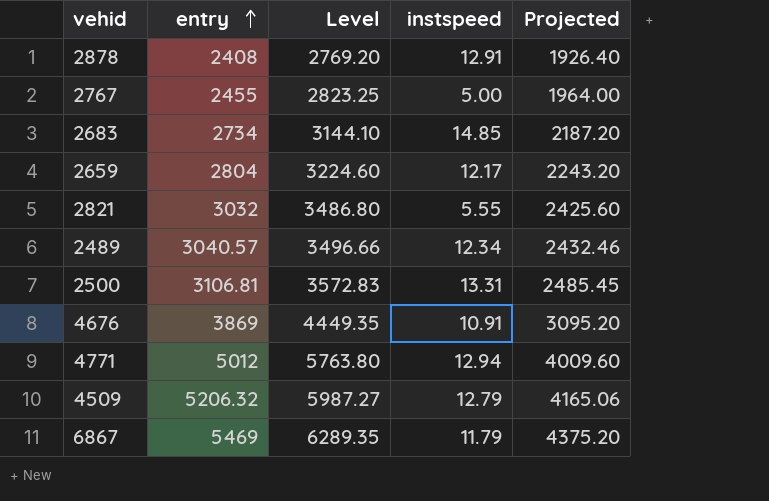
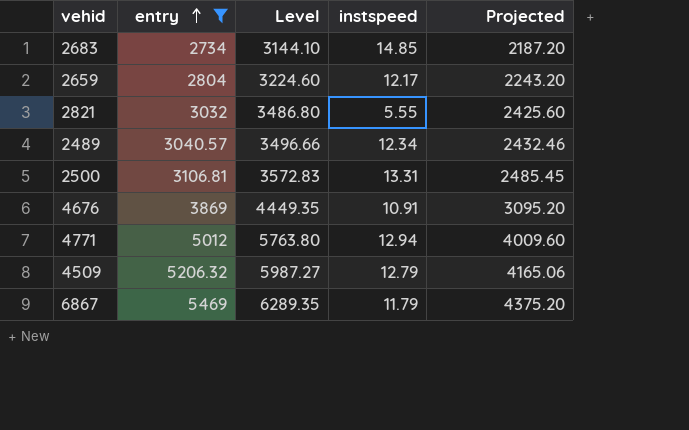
filter: none -> entry >= 2734

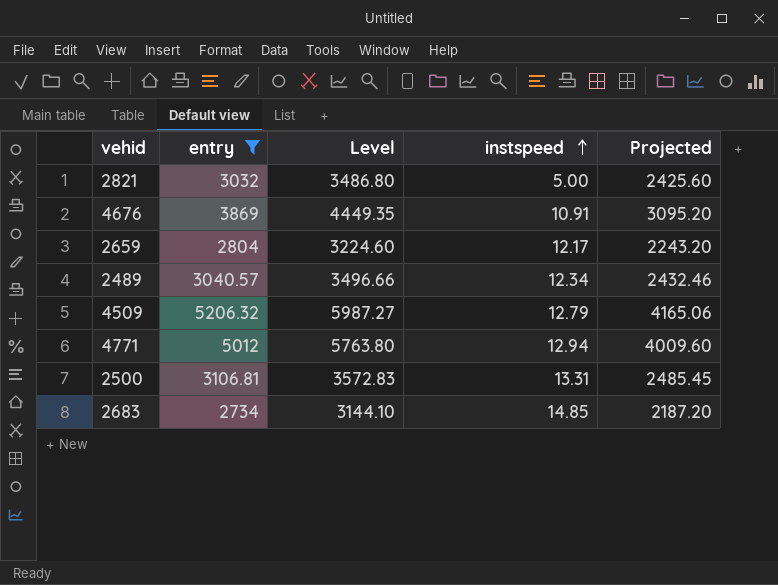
row order: entry ascending -> instspeed ascending
row 6867: 5469 | 6289.35 | 11.79 | 4375.20 -> none
2821 | instspeed: 5.55 -> 5.00

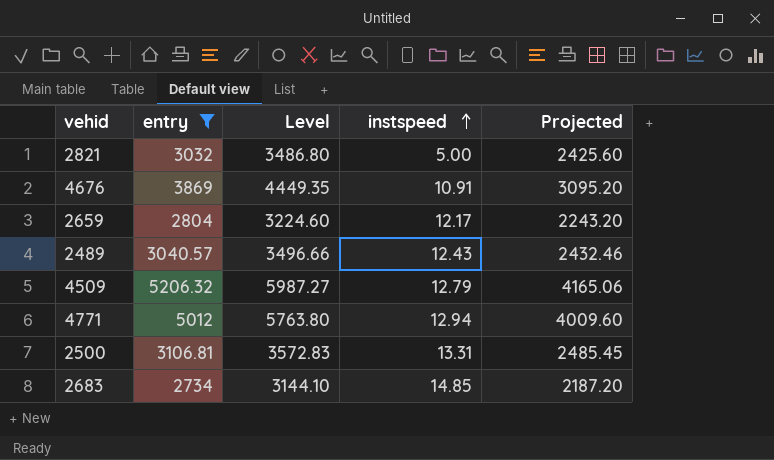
2489 | instspeed: 12.34 -> 12.43

